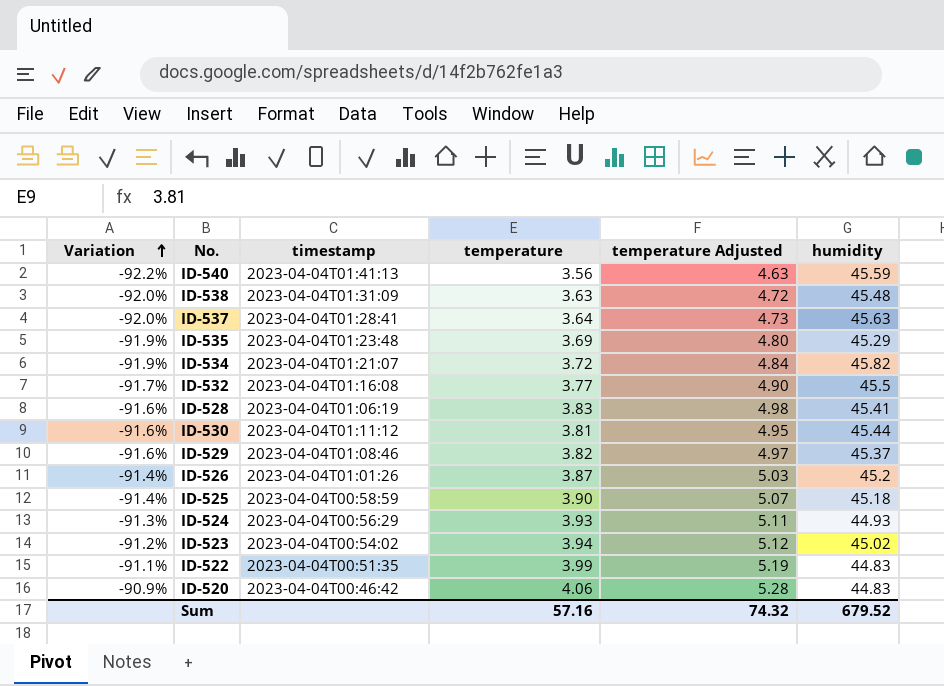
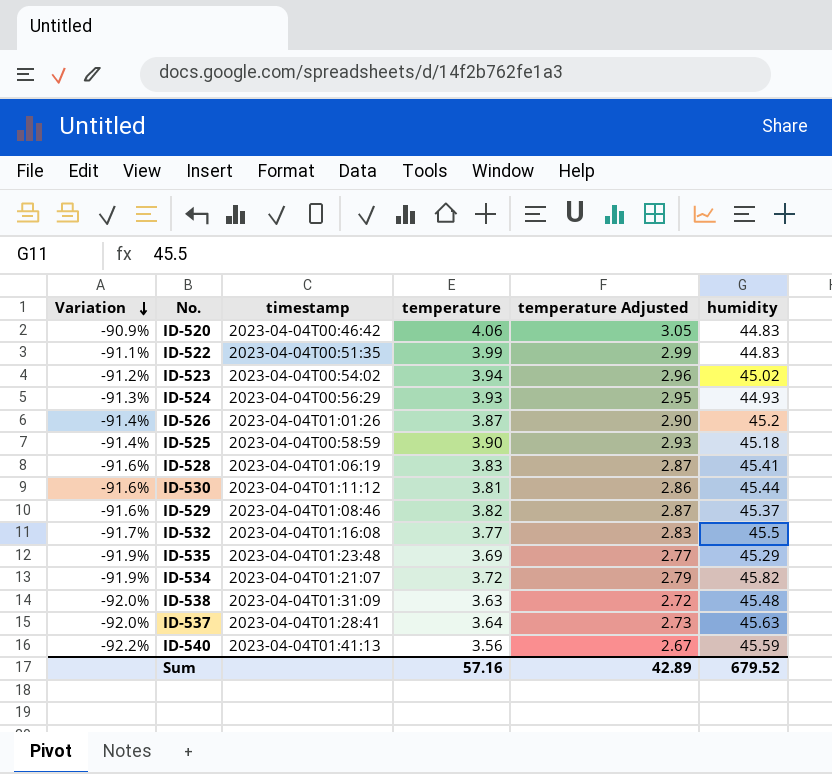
row order: Variation ascending -> Variation descending
column temperature Adjusted | formula: [temperature] * 1.3 -> [temperature] * 0.75
Sum | temperature Adjusted: 74.32 -> 42.89

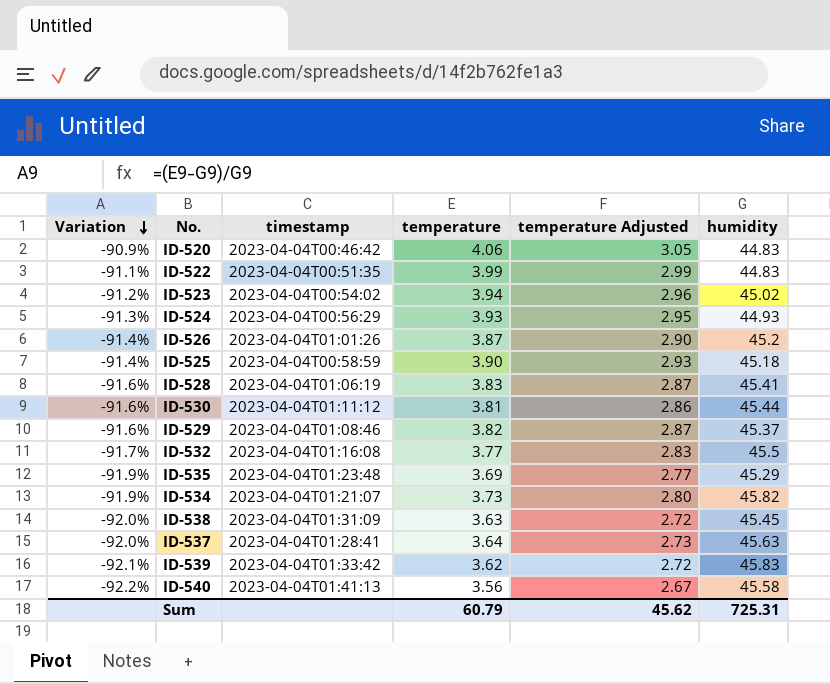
ID-534 | temperature: 3.72 -> 3.73
ID-534 | temperature Adjusted: 2.79 -> 2.80
ID-538 | humidity: 45.48 -> 45.45
row ID-539: none -> -92.1% | 2023-04-04T01:33:42 | 3.62 | 2.72 | 45.83
ID-540 | humidity: 45.59 -> 45.58
Sum | temperature: 57.16 -> 60.79
Sum | temperature Adjusted: 42.89 -> 45.62
Sum | humidity: 679.52 -> 725.31

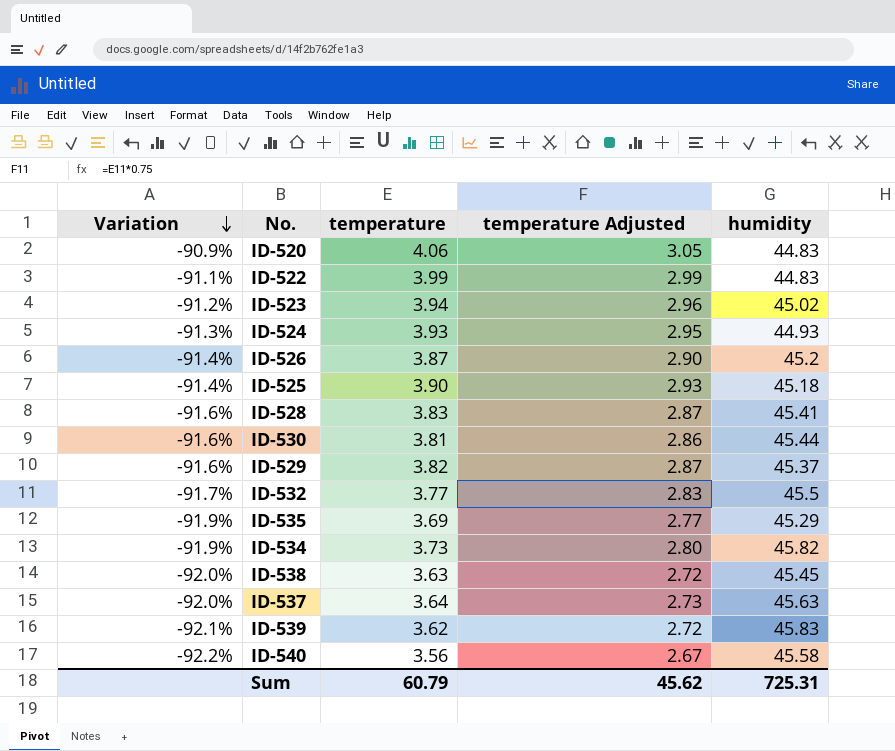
column timestamp | position: 3 -> none

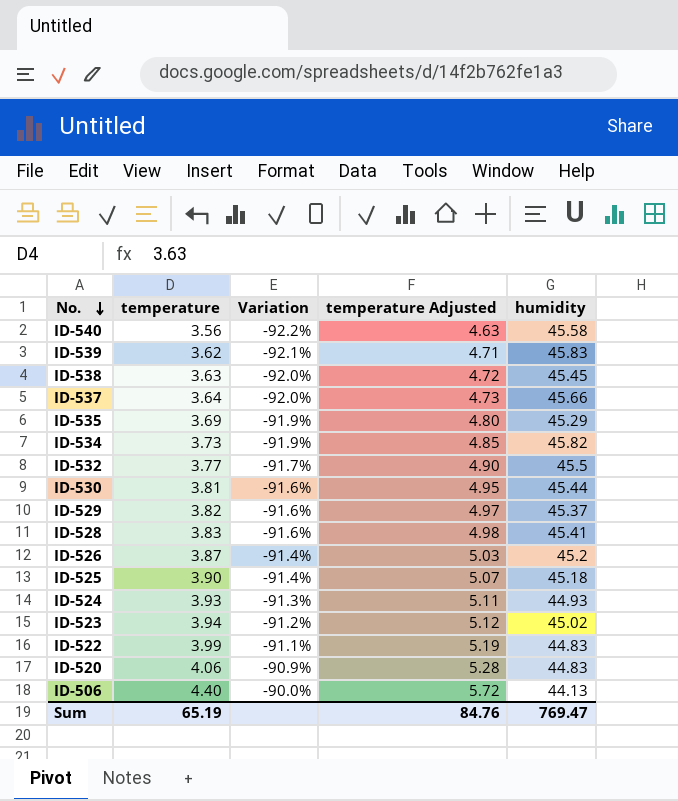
row order: Variation descending -> No. descending
column Variation | position: 1 -> 3
column temperature Adjusted | formula: [temperature] * 0.75 -> [temperature] * 1.3
ID-537 | humidity: 45.63 -> 45.66
row ID-506: none -> 4.40 | -90.0% | 5.72 | 44.13
Sum | temperature: 60.79 -> 65.19
Sum | temperature Adjusted: 45.62 -> 84.76
Sum | humidity: 725.31 -> 769.47

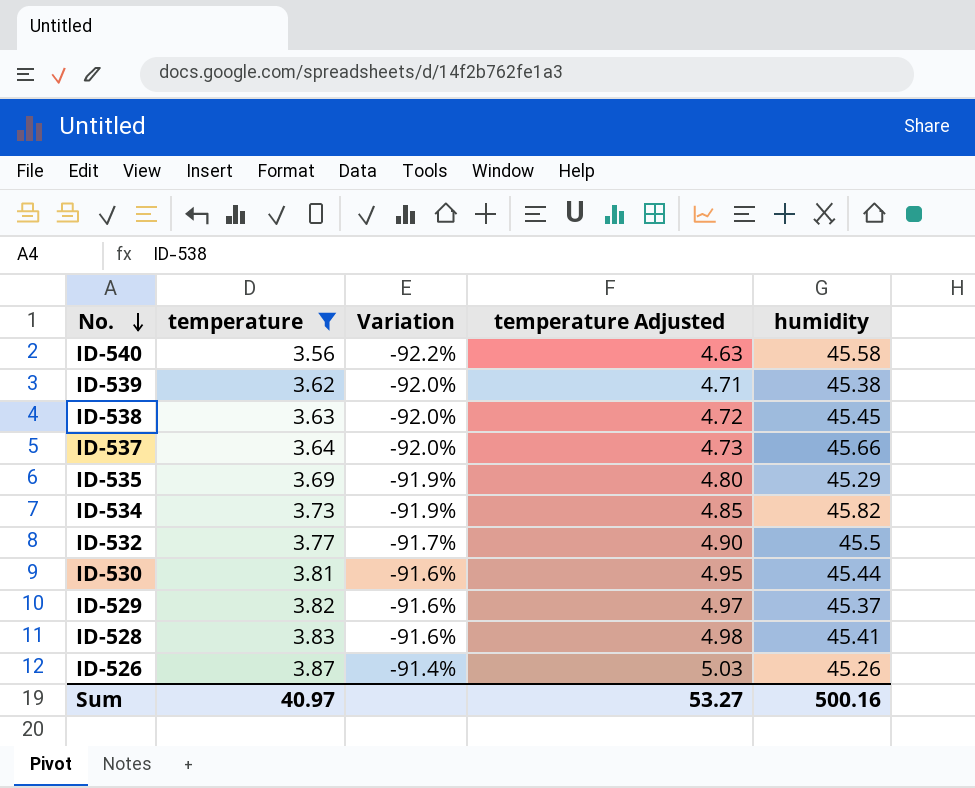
filter: none -> temperature <= 3.87
ID-539 | Variation: -92.1% -> -92.0%
ID-539 | humidity: 45.83 -> 45.38
ID-526 | humidity: 45.2 -> 45.26
Sum | temperature: 65.19 -> 40.97
Sum | temperature Adjusted: 84.76 -> 53.27
Sum | humidity: 769.47 -> 500.16

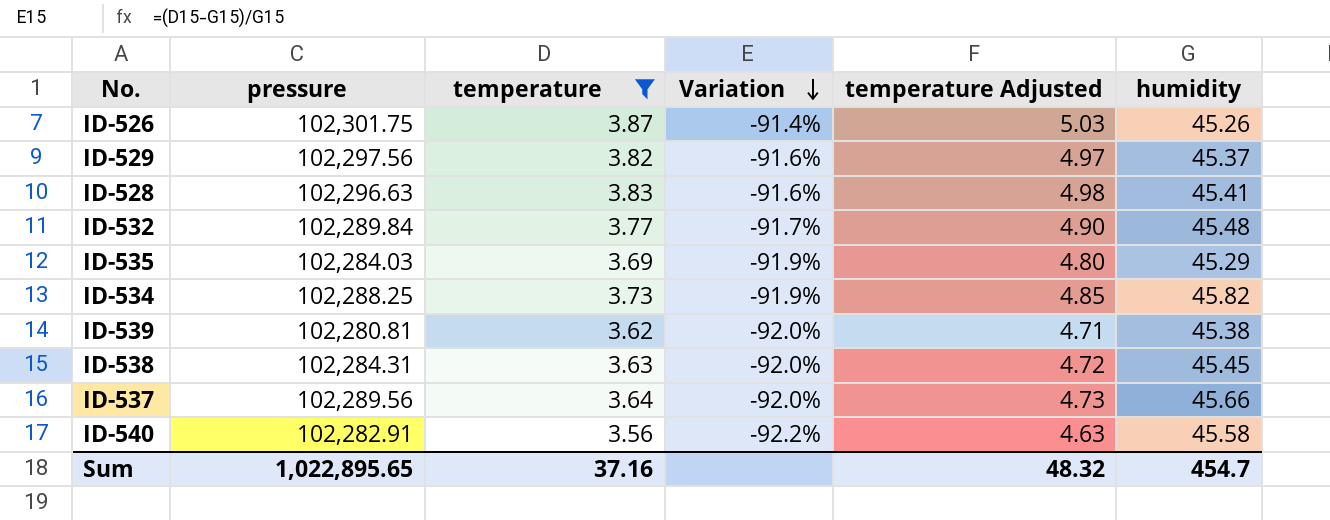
row order: No. descending -> Variation descending
column pressure | position: none -> 2
row ID-530: 3.81 | -91.6% | 4.95 | 45.44 -> none
ID-532 | humidity: 45.5 -> 45.48
Sum | temperature: 40.97 -> 37.16
Sum | temperature Adjusted: 53.27 -> 48.32
Sum | humidity: 500.16 -> 454.7

